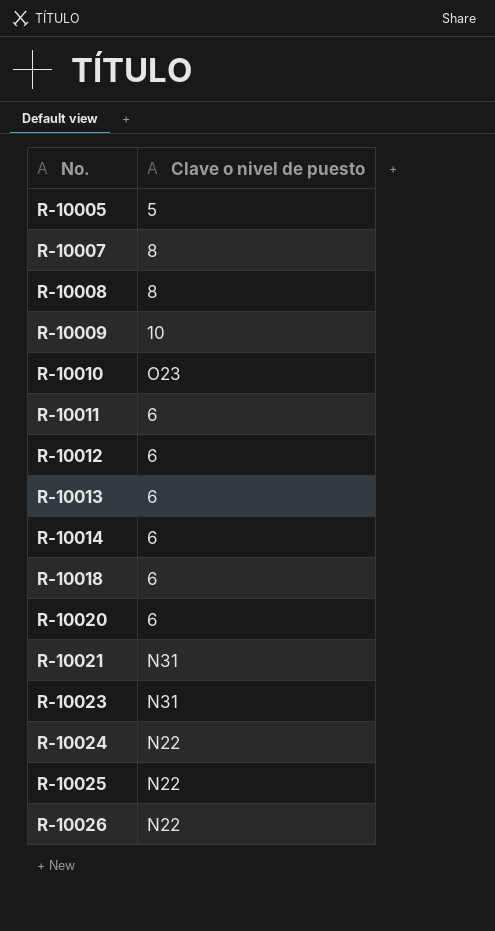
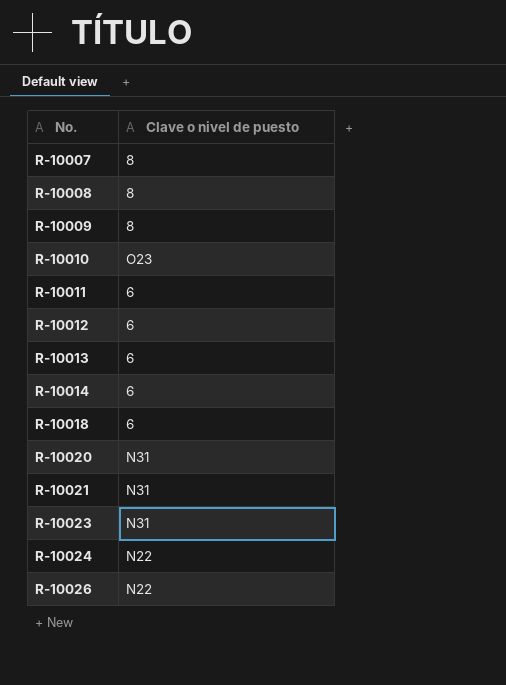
row R-10005: 5 -> none
row R-10025: N22 -> none
R-10009 | Clave o nivel de puesto: 10 -> 8
R-10020 | Clave o nivel de puesto: 6 -> N31

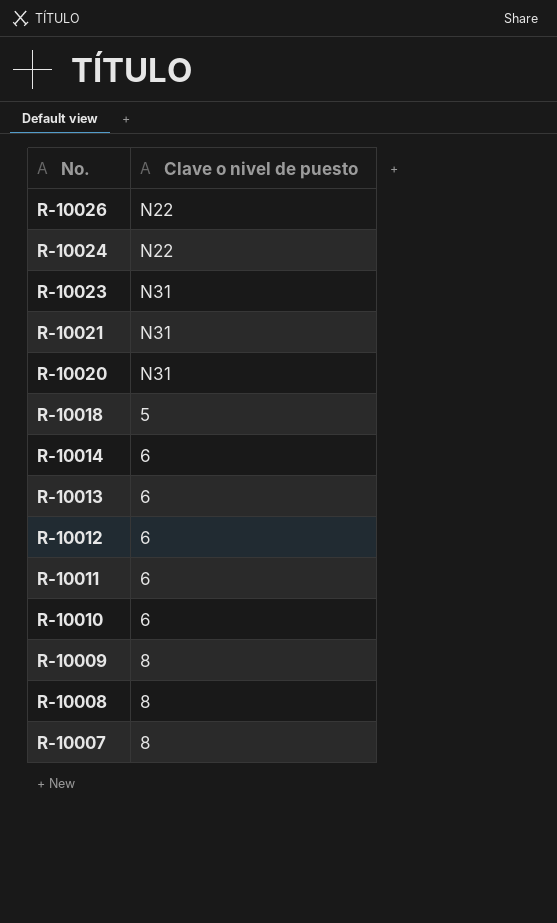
row order: No. ascending -> No. descending
R-10018 | Clave o nivel de puesto: 6 -> 5
R-10010 | Clave o nivel de puesto: O23 -> 6

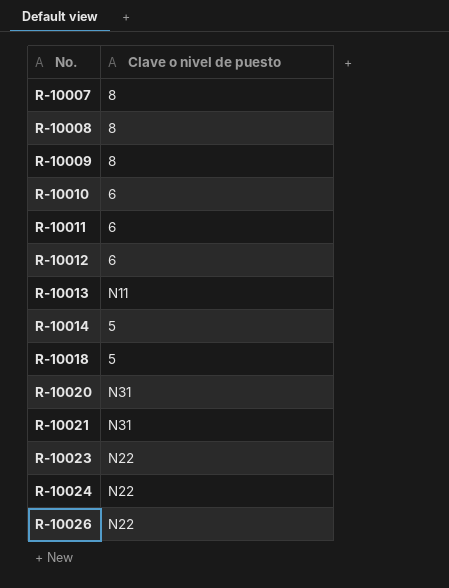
row order: No. descending -> No. ascending
R-10013 | Clave o nivel de puesto: 6 -> N11
R-10014 | Clave o nivel de puesto: 6 -> 5
R-10023 | Clave o nivel de puesto: N31 -> N22

